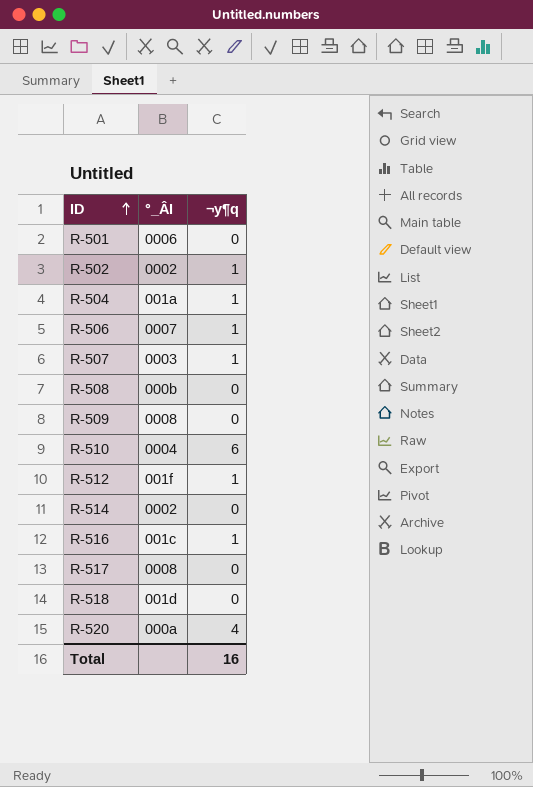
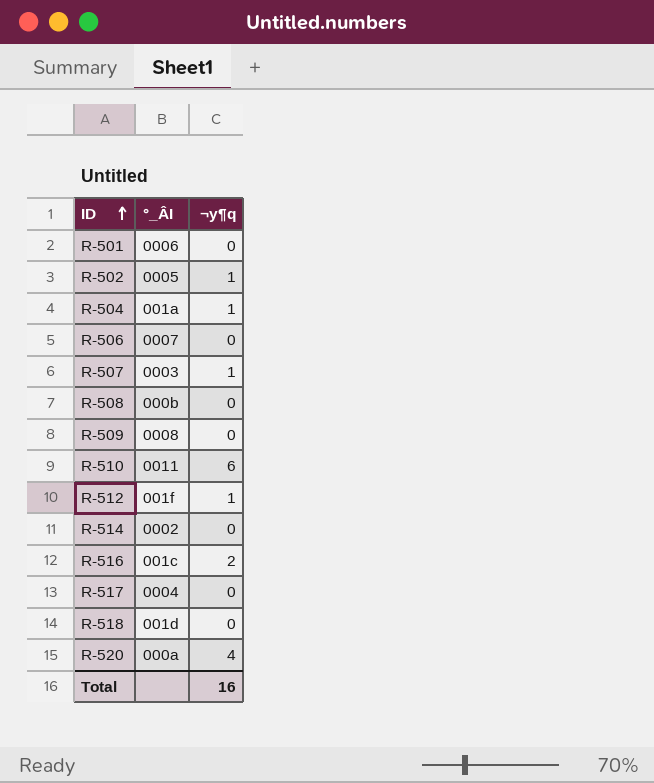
R-502 | °_ÂI: 0002 -> 0005
R-506 | ¬y¶q: 1 -> 0
R-510 | °_ÂI: 0004 -> 0011
R-516 | ¬y¶q: 1 -> 2
R-517 | °_ÂI: 0008 -> 0004

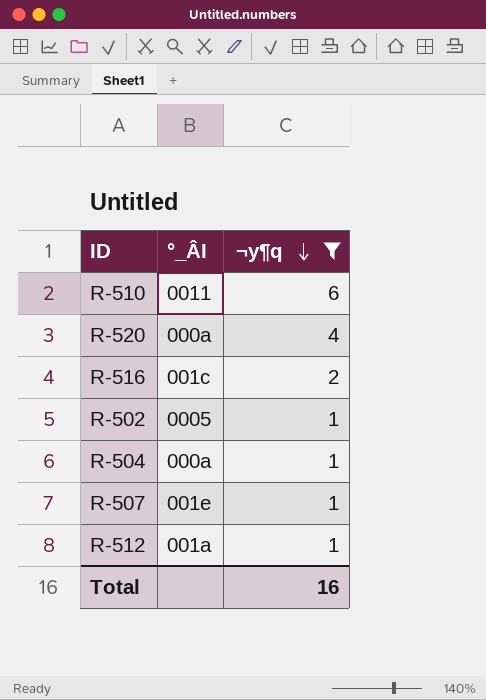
filter: none -> ¬y¶q != 0
row order: ID ascending -> ¬y¶q descending
R-504 | °_ÂI: 001a -> 000a
R-507 | °_ÂI: 0003 -> 001e
R-512 | °_ÂI: 001f -> 001a

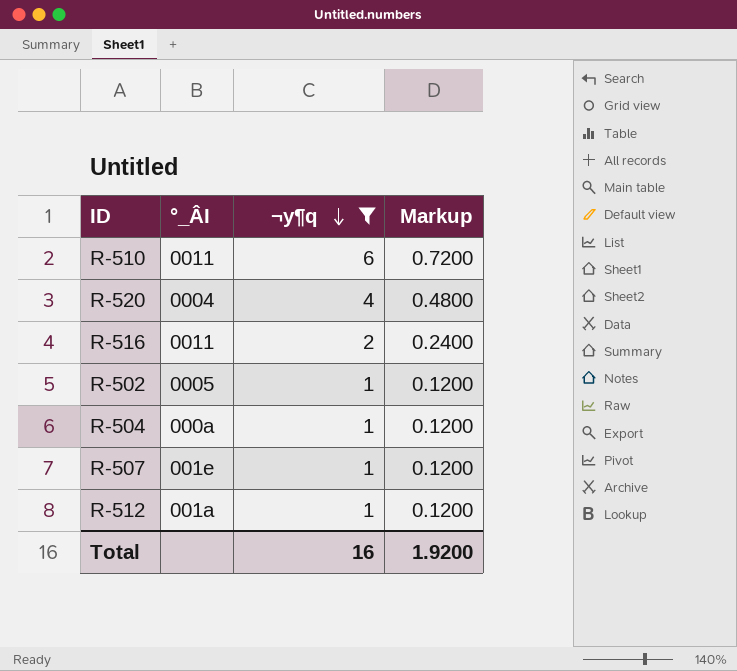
column Markup | formula: none -> [¬y¶q] * 0.12
R-520 | °_ÂI: 000a -> 0004
R-516 | °_ÂI: 001c -> 0011

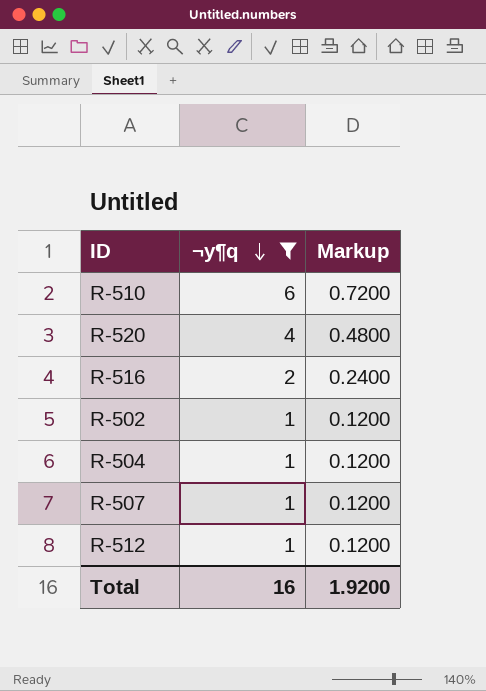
column °_ÂI | position: 2 -> none

